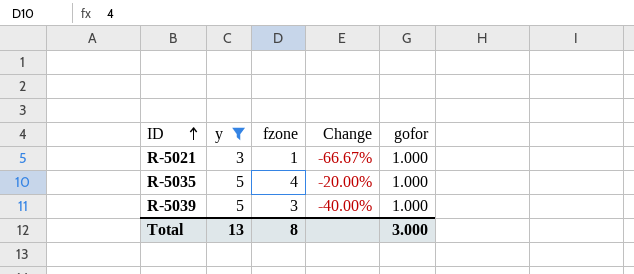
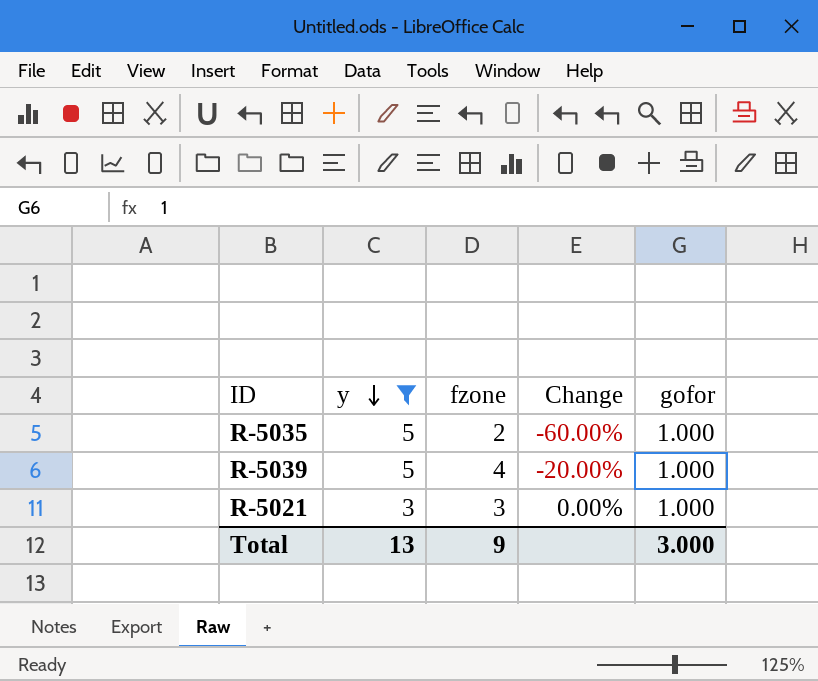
row order: ID ascending -> y descending
R-5035 | fzone: 4 -> 2
R-5035 | Change: -20.00% -> -60.00%
R-5039 | fzone: 3 -> 4
R-5039 | Change: -40.00% -> -20.00%
R-5021 | fzone: 1 -> 3
R-5021 | Change: -66.67% -> 0.00%
Total | fzone: 8 -> 9

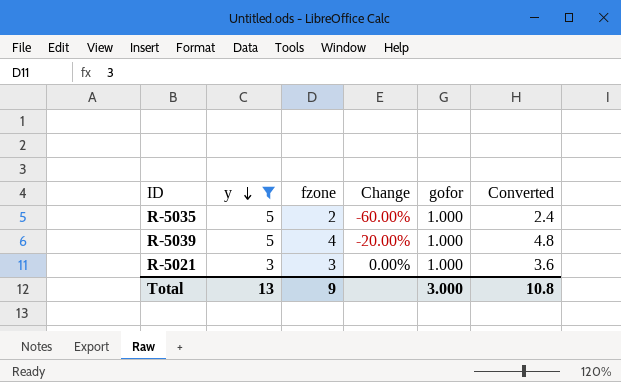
column Converted | formula: none -> [fzone] * 1.2

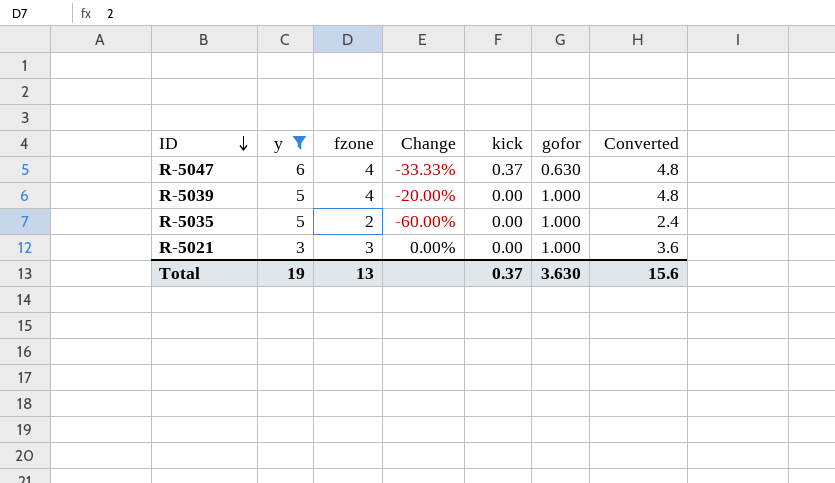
row order: y descending -> ID descending
column kick | position: none -> 5
row R-5047: none -> 6 | 4 | -33.33% | 0.37 | 0.630 | 4.8
Total | y: 13 -> 19
Total | fzone: 9 -> 13
Total | gofor: 3.000 -> 3.630
Total | Converted: 10.8 -> 15.6

